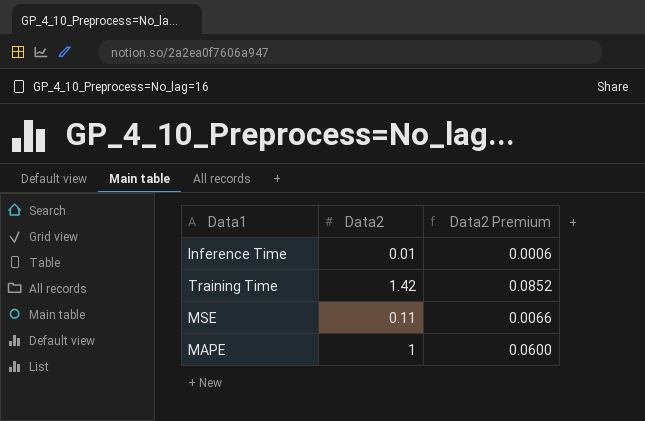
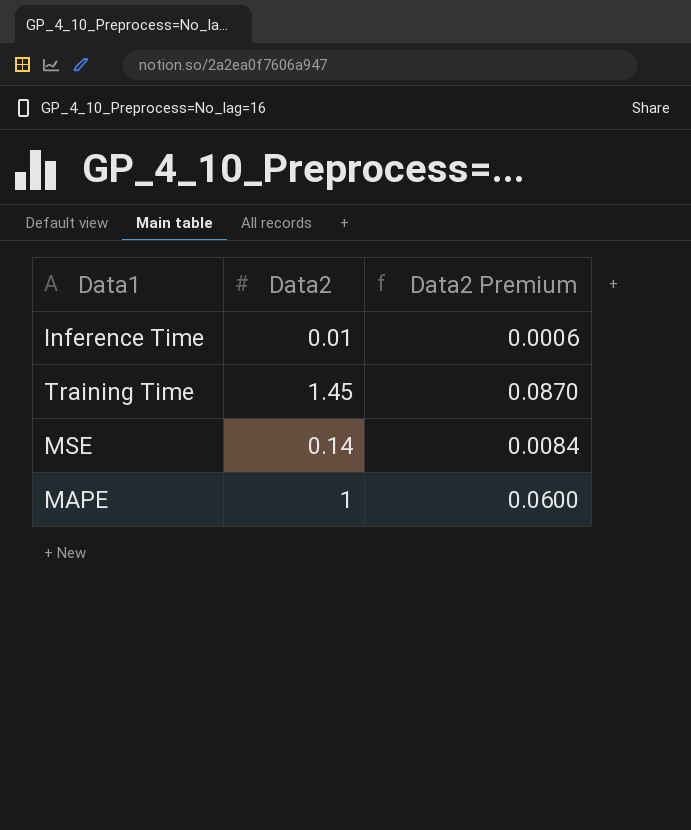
Training Time | Data2: 1.42 -> 1.45
Training Time | Data2 Premium: 0.0852 -> 0.0870
MSE | Data2: 0.11 -> 0.14
MSE | Data2 Premium: 0.0066 -> 0.0084

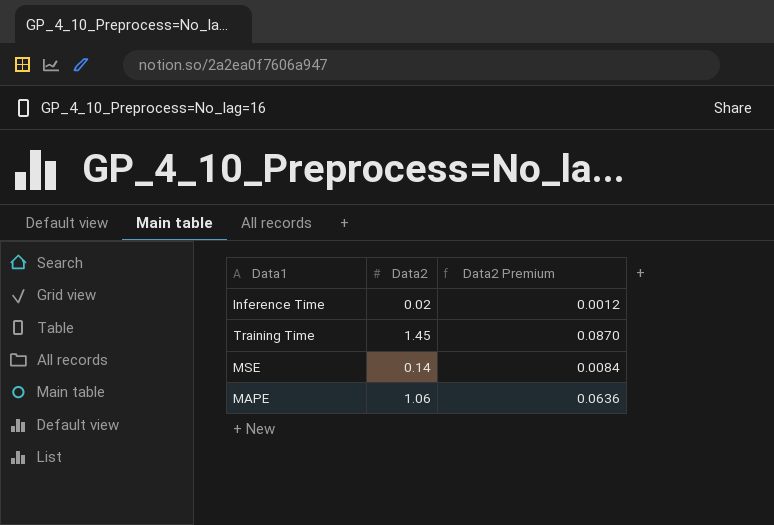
Inference Time | Data2: 0.01 -> 0.02
Inference Time | Data2 Premium: 0.0006 -> 0.0012
MAPE | Data2: 1 -> 1.06
MAPE | Data2 Premium: 0.0600 -> 0.0636

